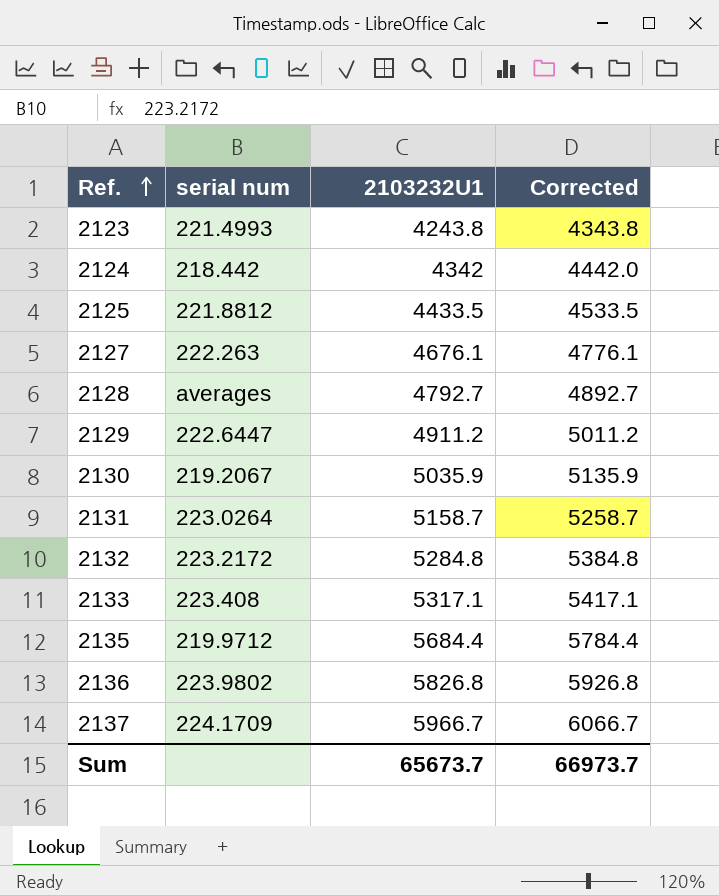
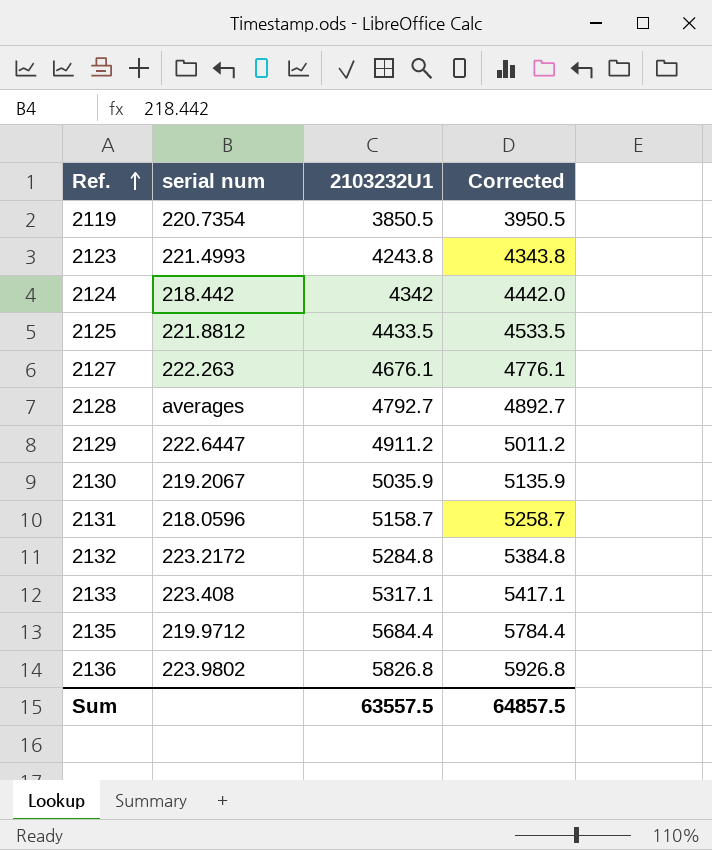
row 2137: 224.1709 | 5966.7 | 6066.7 -> none
row 2119: none -> 220.7354 | 3850.5 | 3950.5
2131 | serial num: 223.0264 -> 218.0596
Sum | 2103232U1: 65673.7 -> 63557.5
Sum | Corrected: 66973.7 -> 64857.5

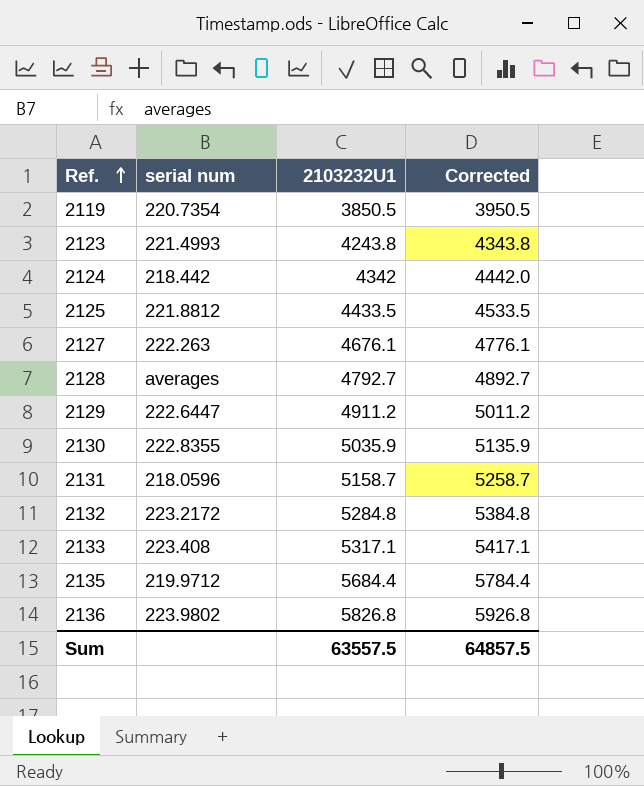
2130 | serial num: 219.2067 -> 222.8355

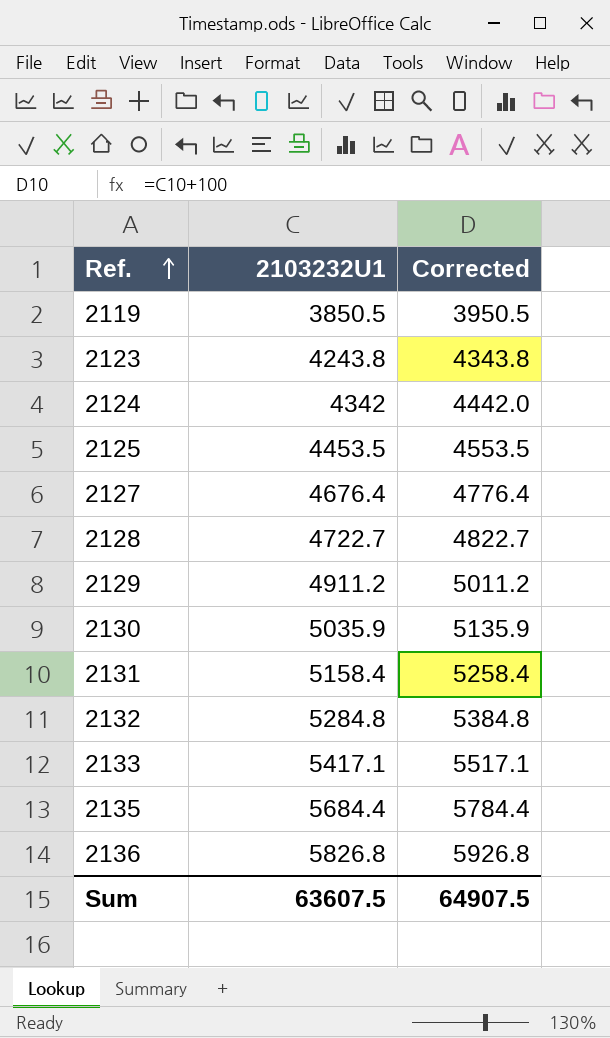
column serial num | position: 2 -> none
2125 | 2103232U1: 4433.5 -> 4453.5
2125 | Corrected: 4533.5 -> 4553.5
2127 | 2103232U1: 4676.1 -> 4676.4
2127 | Corrected: 4776.1 -> 4776.4
2128 | 2103232U1: 4792.7 -> 4722.7
2128 | Corrected: 4892.7 -> 4822.7
2131 | 2103232U1: 5158.7 -> 5158.4
2131 | Corrected: 5258.7 -> 5258.4
2133 | 2103232U1: 5317.1 -> 5417.1
2133 | Corrected: 5417.1 -> 5517.1
Sum | 2103232U1: 63557.5 -> 63607.5
Sum | Corrected: 64857.5 -> 64907.5

